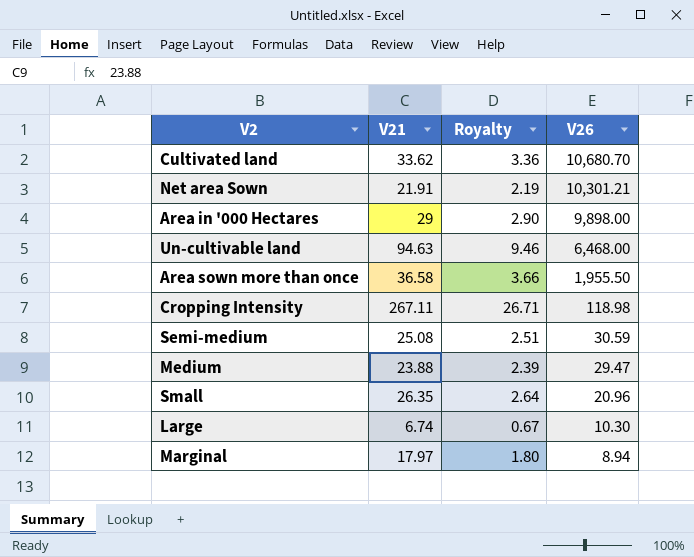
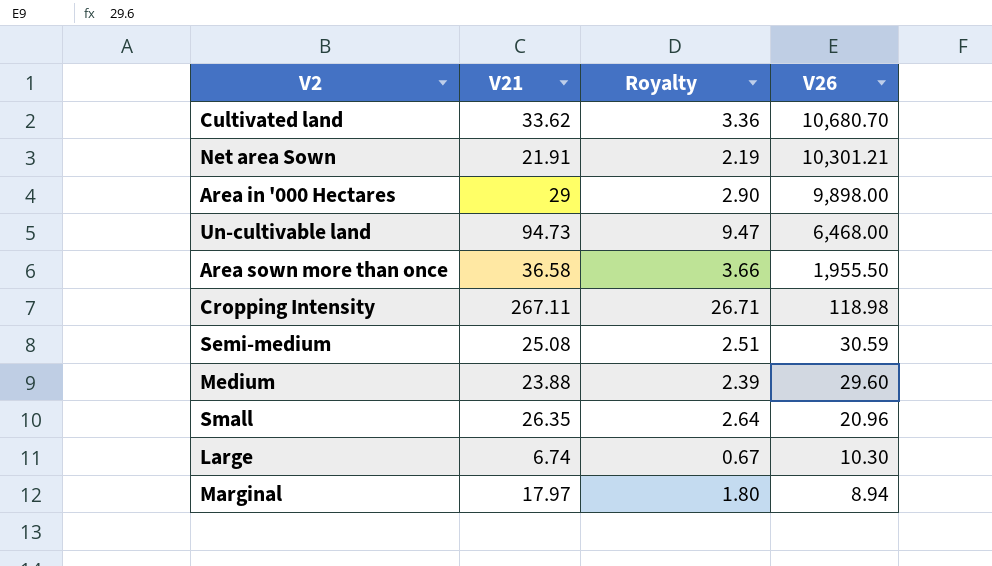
Un-cultivable land | V21: 94.63 -> 94.73
Un-cultivable land | Royalty: 9.46 -> 9.47
Medium | V26: 29.47 -> 29.60

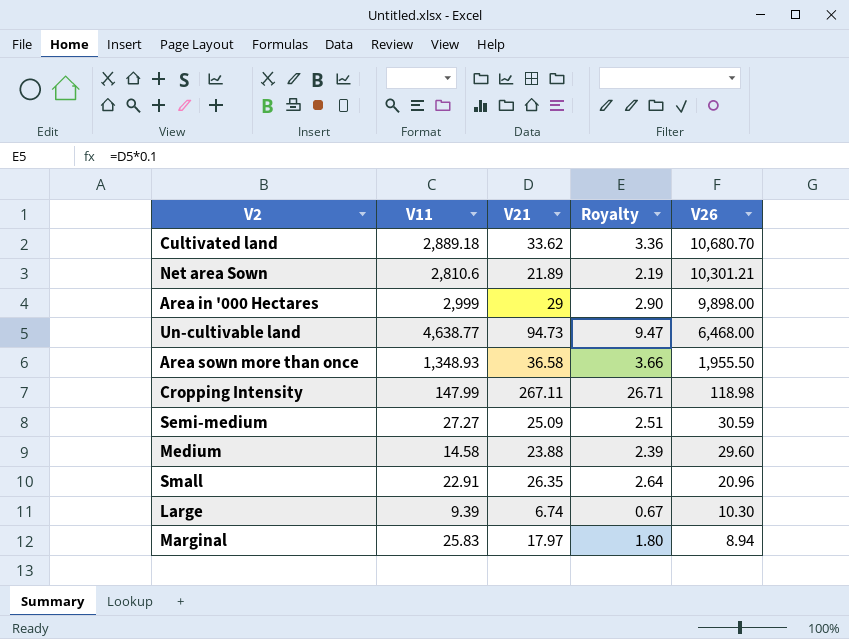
column V11 | position: none -> 2
Net area Sown | V21: 21.91 -> 21.89
Semi-medium | V21: 25.08 -> 25.09

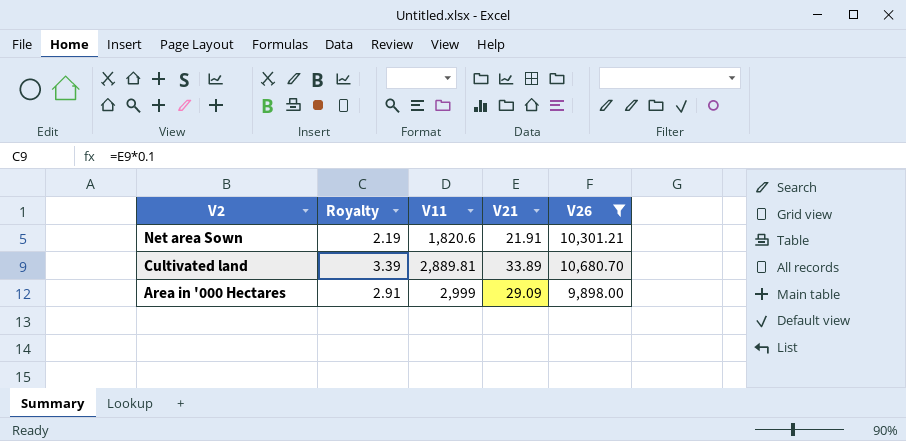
filter: none -> V26 >= 9,898.00
row order: V26 descending -> V2 descending
column Royalty | position: 4 -> 2
Net area Sown | V11: 2,810.6 -> 1,820.6
Net area Sown | V21: 21.89 -> 21.91
Cultivated land | Royalty: 3.36 -> 3.39
Cultivated land | V11: 2,889.18 -> 2,889.81
Cultivated land | V21: 33.62 -> 33.89
Area in '000 Hectares | Royalty: 2.90 -> 2.91
Area in '000 Hectares | V21: 29 -> 29.09

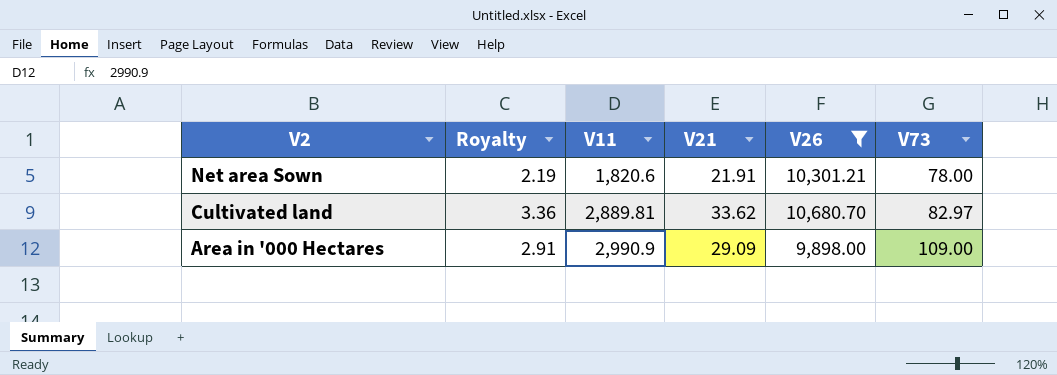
column V73 | position: none -> 6
Cultivated land | Royalty: 3.39 -> 3.36
Cultivated land | V21: 33.89 -> 33.62
Area in '000 Hectares | V11: 2,999 -> 2,990.9

